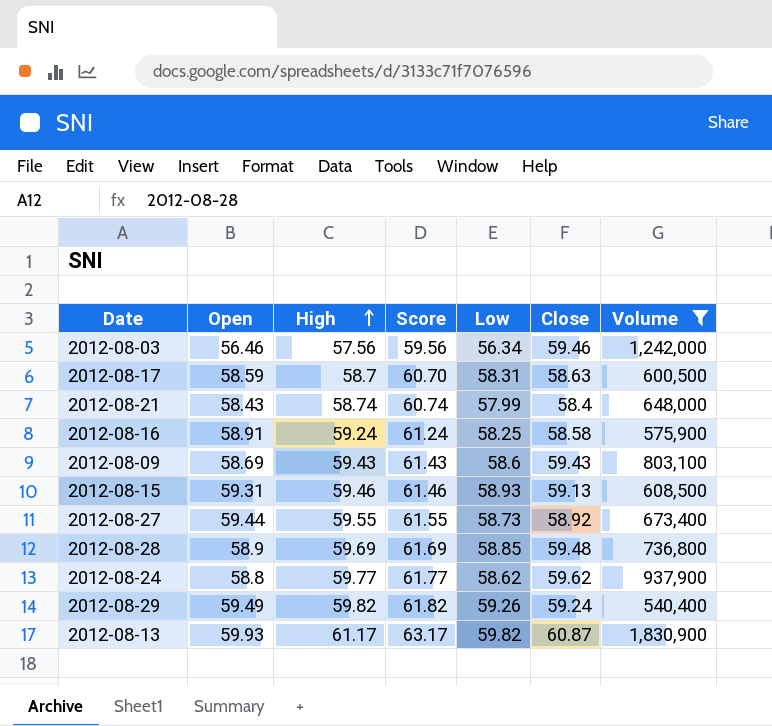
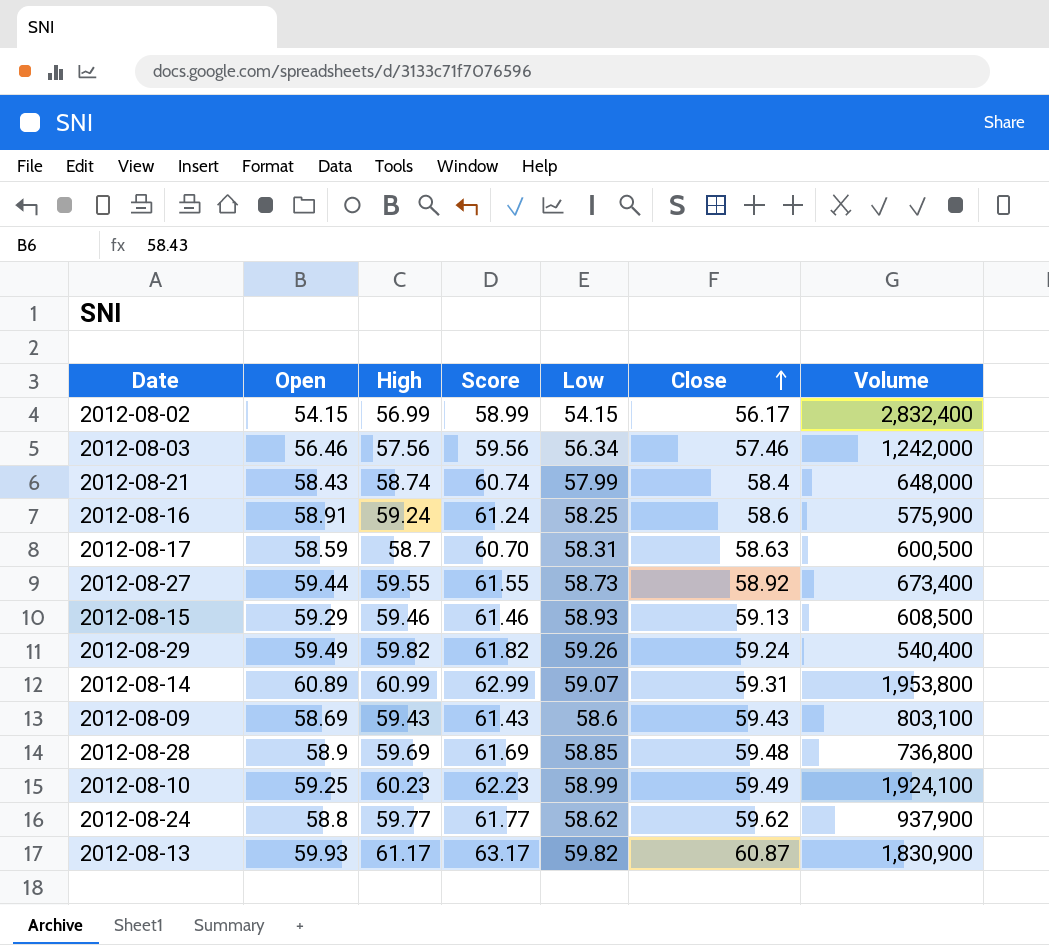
filter: Volume <= 1,830,900 -> none
row order: High ascending -> Close ascending
2012-08-03 | Close: 59.46 -> 57.46
2012-08-16 | Close: 58.58 -> 58.6
2012-08-15 | Open: 59.31 -> 59.29

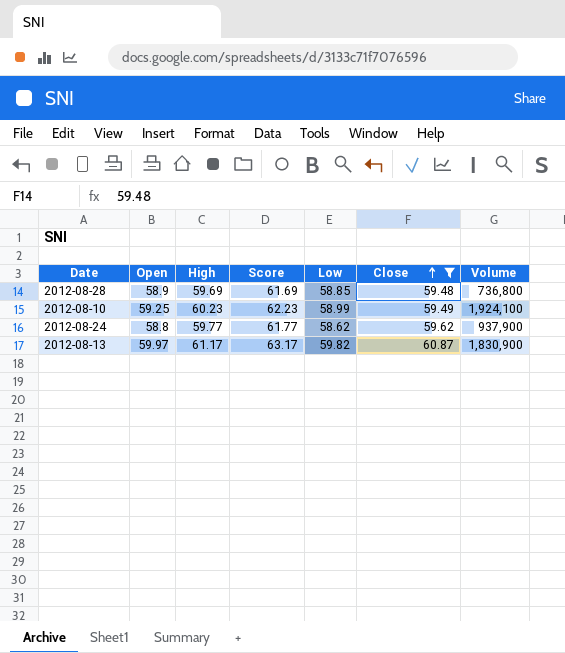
filter: none -> Close >= 59.48
2012-08-13 | Open: 59.93 -> 59.97

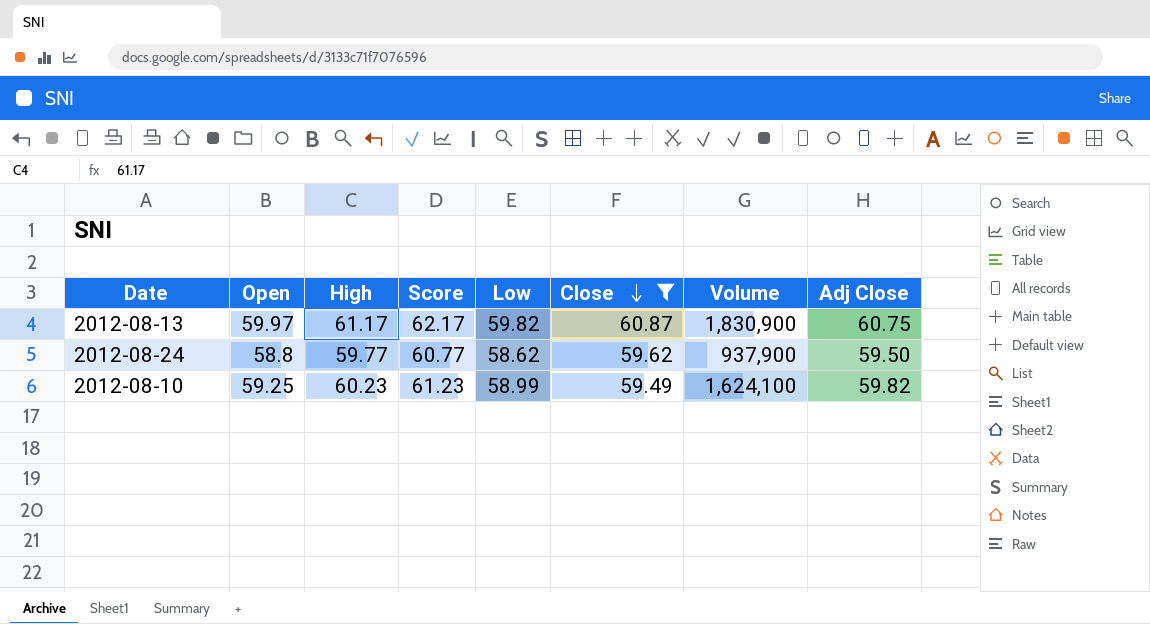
row order: Close ascending -> Close descending
column Score | formula: [High] + 2 -> [High] + 1
column Adj Close | position: none -> 8
row 2012-08-28: 58.9 | 59.69 | 61.69 | 58.85 | 59.48 | 736,800 -> none
2012-08-10 | Volume: 1,924,100 -> 1,624,100

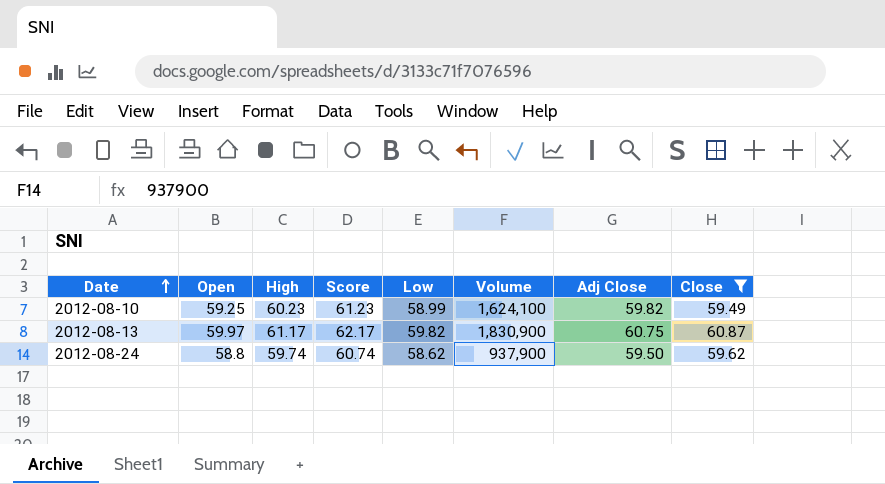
row order: Close descending -> Date ascending
column Close | position: 6 -> 8
2012-08-24 | High: 59.77 -> 59.74
2012-08-24 | Score: 60.77 -> 60.74

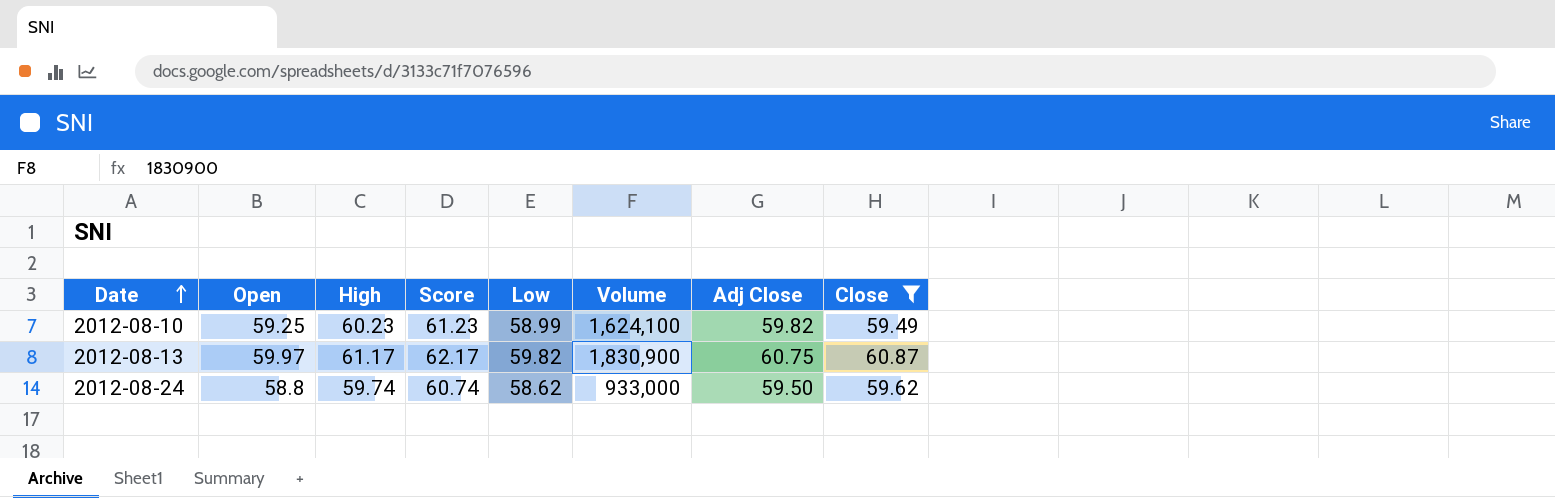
2012-08-24 | Volume: 937,900 -> 933,000

